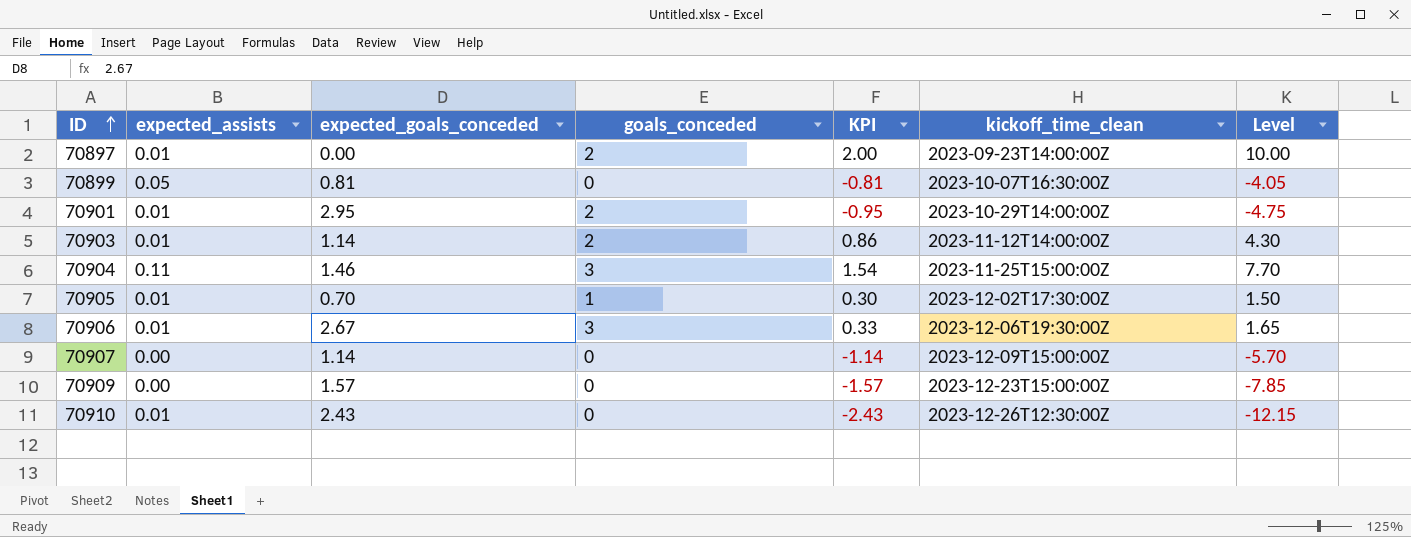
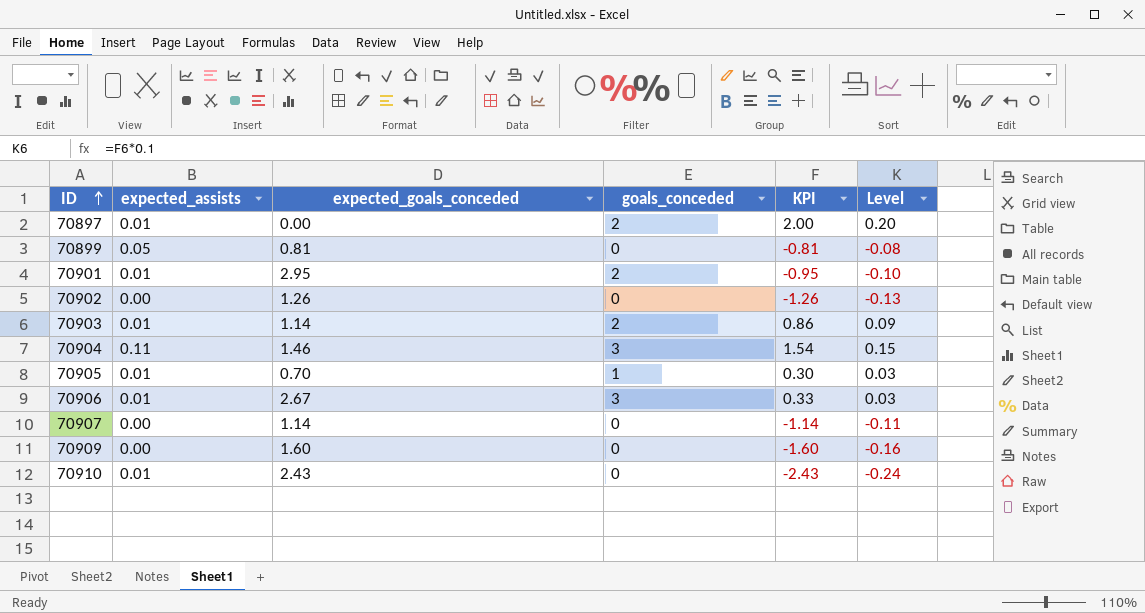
column kickoff_time_clean | position: 6 -> none
column Level | formula: [KPI] * 5 -> [KPI] * 0.1
row 70902: none -> 0.00 | 1.26 | 0 | -1.26 | -0.13
70909 | expected_goals_conceded: 1.57 -> 1.60
70909 | KPI: -1.57 -> -1.60

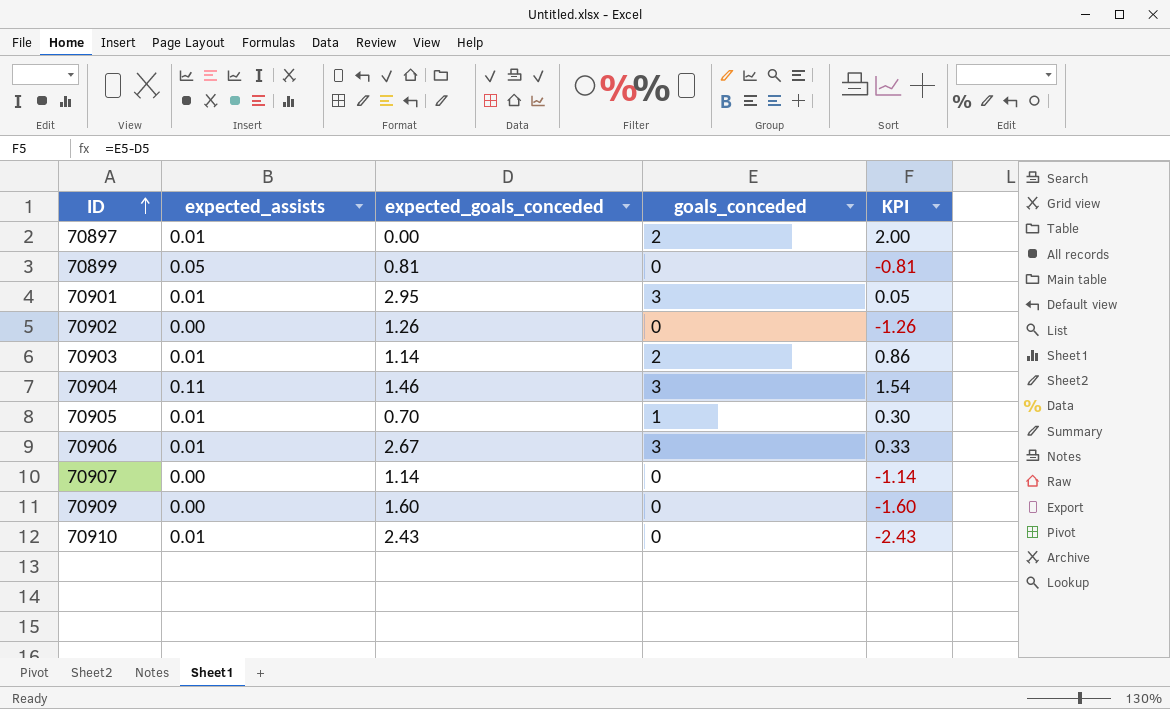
column Level | formula: [KPI] * 0.1 -> none
70901 | goals_conceded: 2 -> 3
70901 | KPI: -0.95 -> 0.05

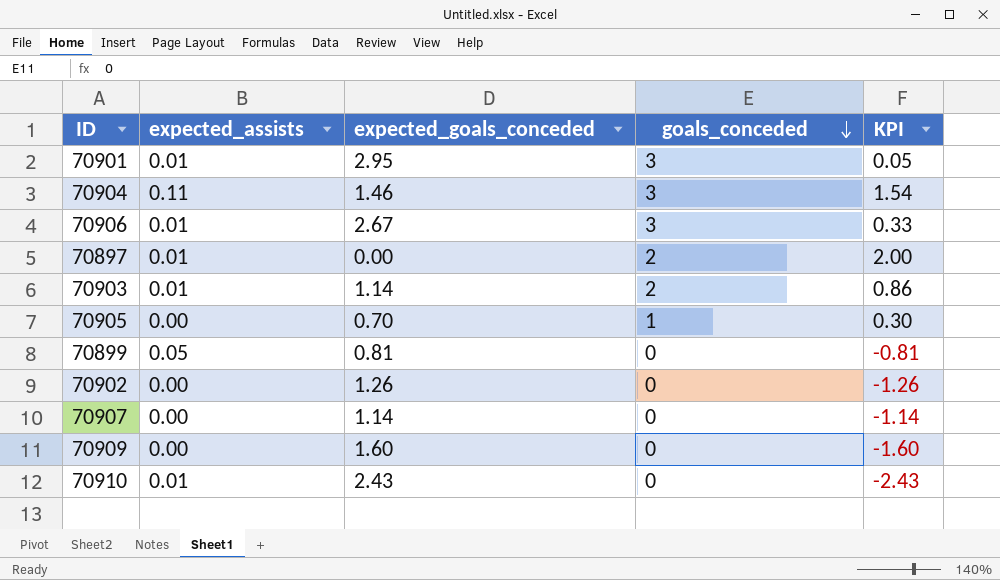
row order: ID ascending -> goals_conceded descending
70905 | expected_assists: 0.01 -> 0.00

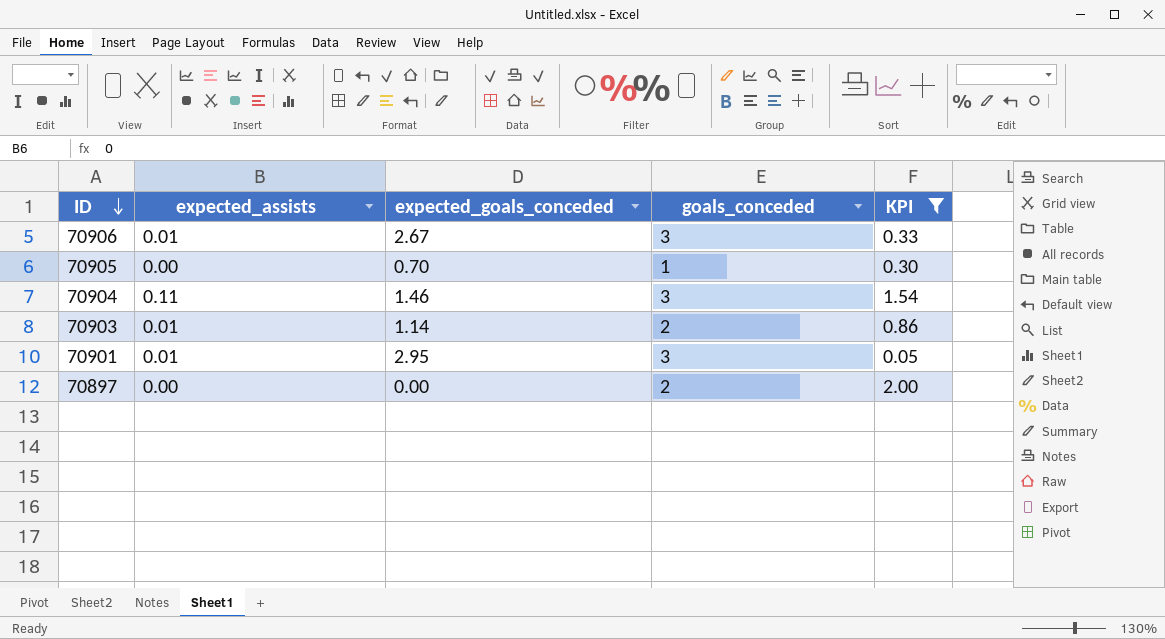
filter: none -> KPI >= 0.05
row order: goals_conceded descending -> ID descending
70897 | expected_assists: 0.01 -> 0.00

